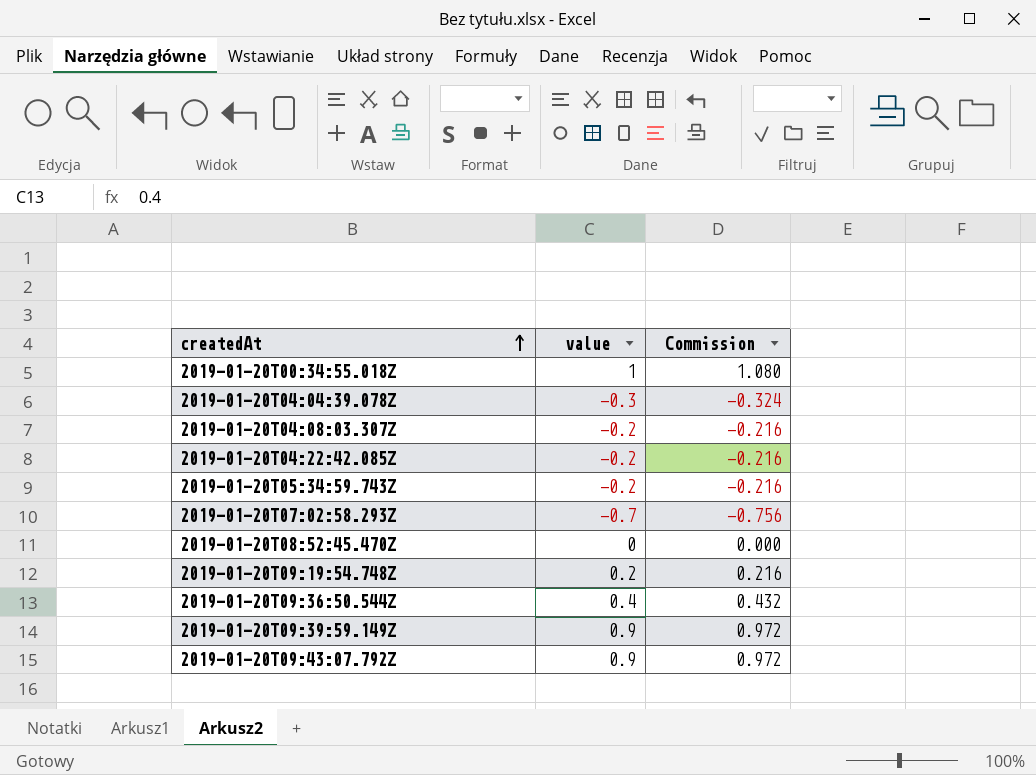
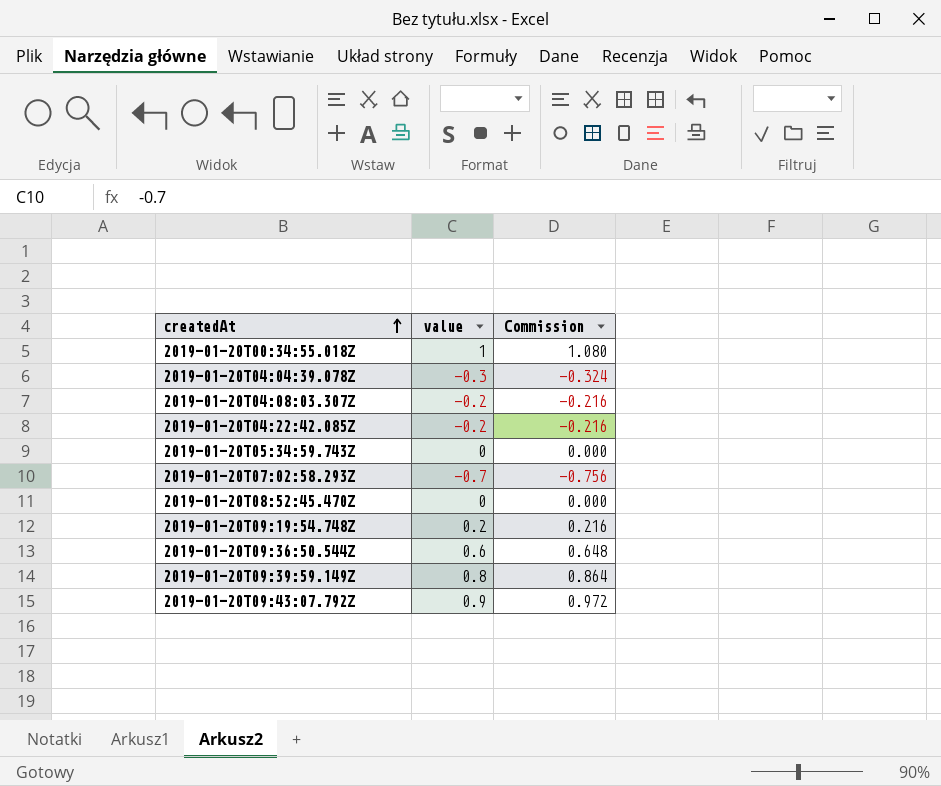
2019-01-20T05:34:59.743Z | value: -0.2 -> 0
2019-01-20T05:34:59.743Z | Commission: -0.216 -> 0.000
2019-01-20T09:36:50.544Z | value: 0.4 -> 0.6
2019-01-20T09:36:50.544Z | Commission: 0.432 -> 0.648
2019-01-20T09:39:59.149Z | value: 0.9 -> 0.8
2019-01-20T09:39:59.149Z | Commission: 0.972 -> 0.864

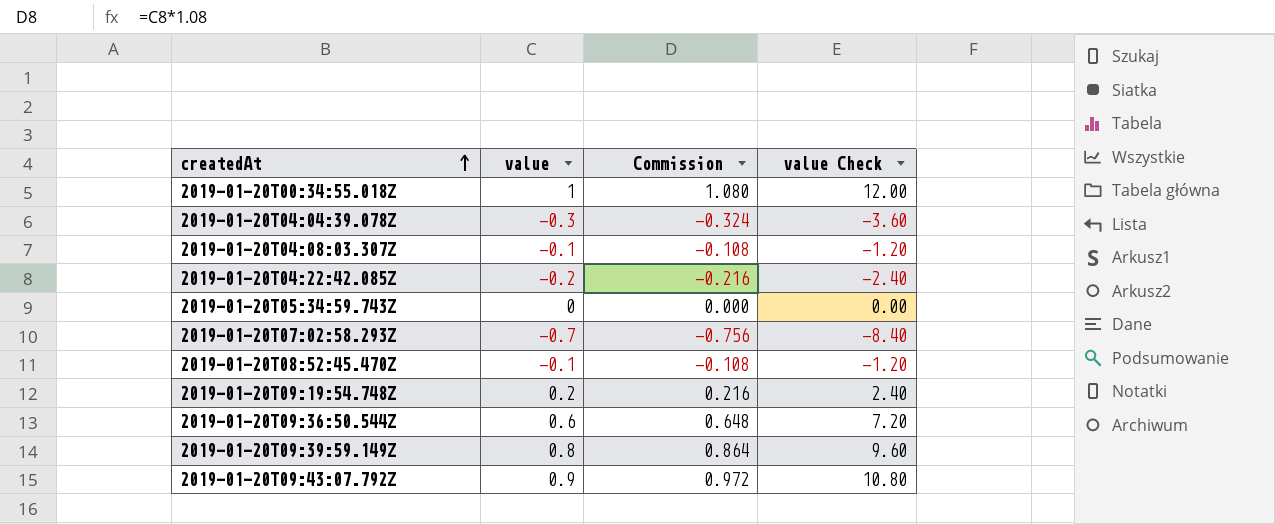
column value Check | formula: none -> [value] * 12
2019-01-20T04:08:03.307Z | value: -0.2 -> -0.1
2019-01-20T04:08:03.307Z | Commission: -0.216 -> -0.108
2019-01-20T08:52:45.470Z | value: 0 -> -0.1
2019-01-20T08:52:45.470Z | Commission: 0.000 -> -0.108

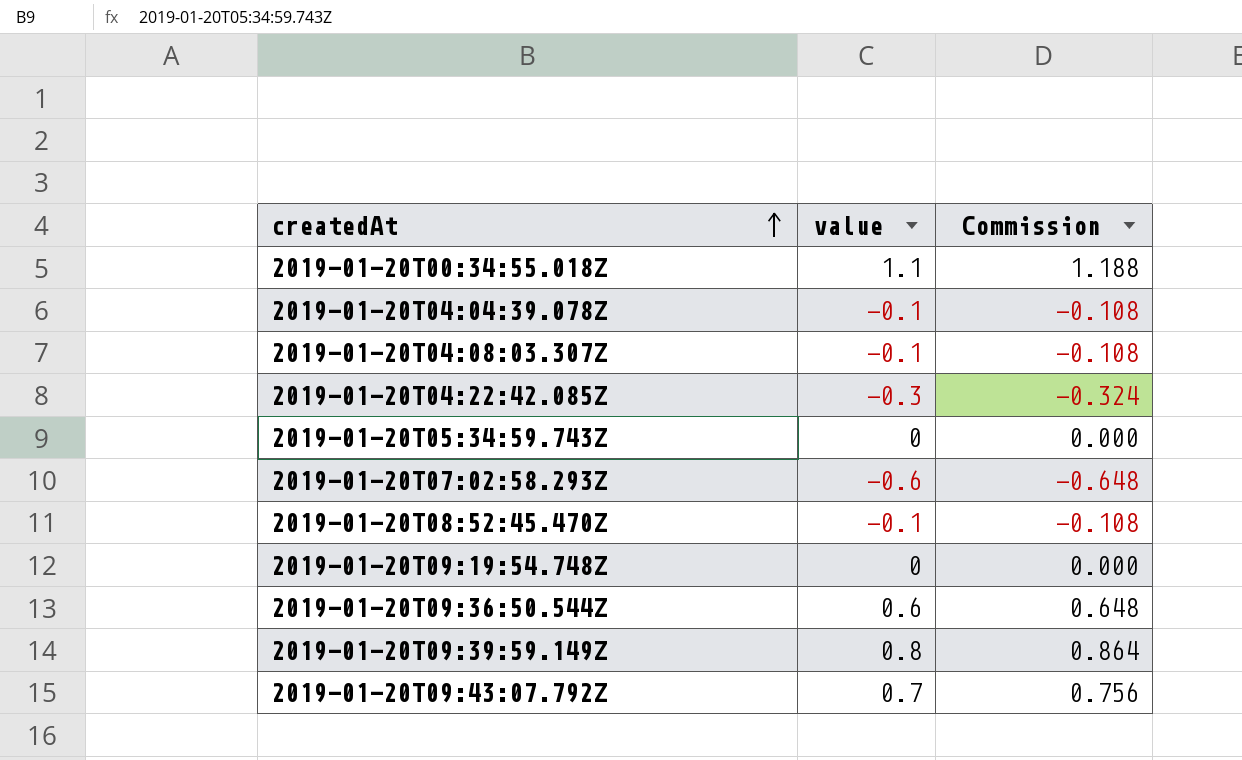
column value Check | formula: [value] * 12 -> none
2019-01-20T00:34:55.018Z | value: 1 -> 1.1
2019-01-20T00:34:55.018Z | Commission: 1.080 -> 1.188
2019-01-20T04:04:39.078Z | value: -0.3 -> -0.1
2019-01-20T04:04:39.078Z | Commission: -0.324 -> -0.108
2019-01-20T04:22:42.085Z | value: -0.2 -> -0.3
2019-01-20T04:22:42.085Z | Commission: -0.216 -> -0.324
2019-01-20T07:02:58.293Z | value: -0.7 -> -0.6
2019-01-20T07:02:58.293Z | Commission: -0.756 -> -0.648
2019-01-20T09:19:54.748Z | value: 0.2 -> 0
2019-01-20T09:19:54.748Z | Commission: 0.216 -> 0.000
2019-01-20T09:43:07.792Z | value: 0.9 -> 0.7
2019-01-20T09:43:07.792Z | Commission: 0.972 -> 0.756

